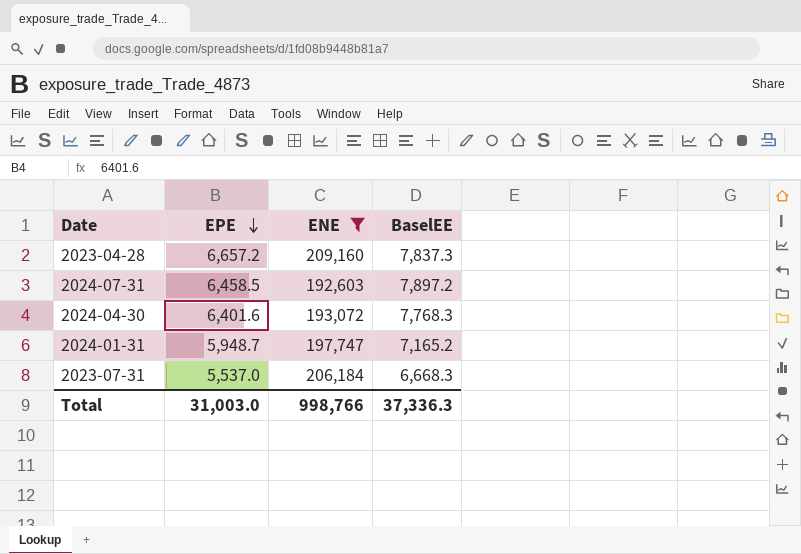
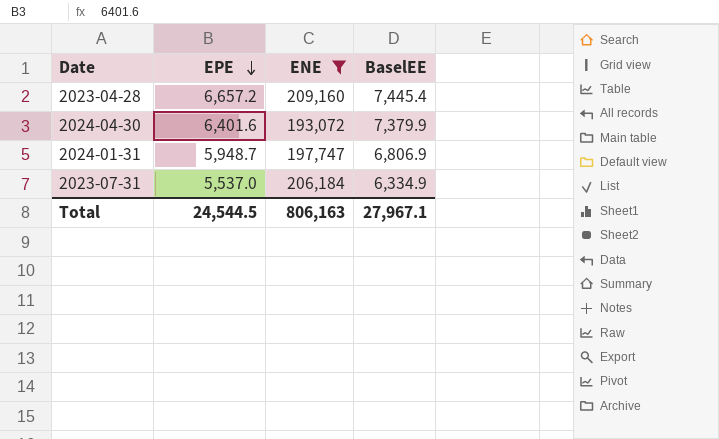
row 2024-07-31: 6,458.5 | 192,603 | 7,897.2 -> none
2023-04-28 | BaselEE: 7,837.3 -> 7,445.4
2024-04-30 | BaselEE: 7,768.3 -> 7,379.9
2024-01-31 | BaselEE: 7,165.2 -> 6,806.9
2023-07-31 | BaselEE: 6,668.3 -> 6,334.9
Total | EPE: 31,003.0 -> 24,544.5
Total | ENE: 998,766 -> 806,163
Total | BaselEE: 37,336.3 -> 27,967.1

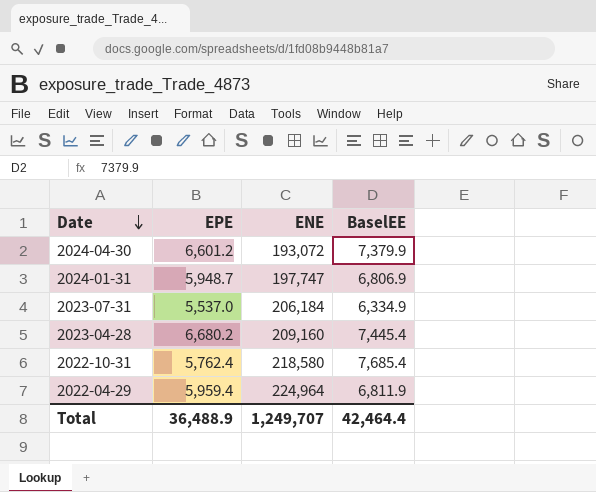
filter: ENE <= 209,160 -> none
row order: EPE descending -> Date descending
2024-04-30 | EPE: 6,401.6 -> 6,601.2
2023-04-28 | EPE: 6,657.2 -> 6,680.2
Total | EPE: 24,544.5 -> 36,488.9
Total | ENE: 806,163 -> 1,249,707
Total | BaselEE: 27,967.1 -> 42,464.4

